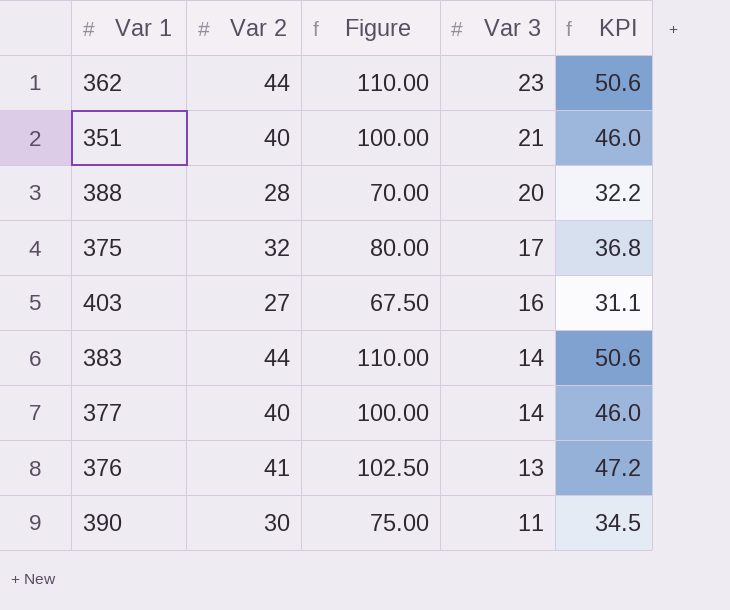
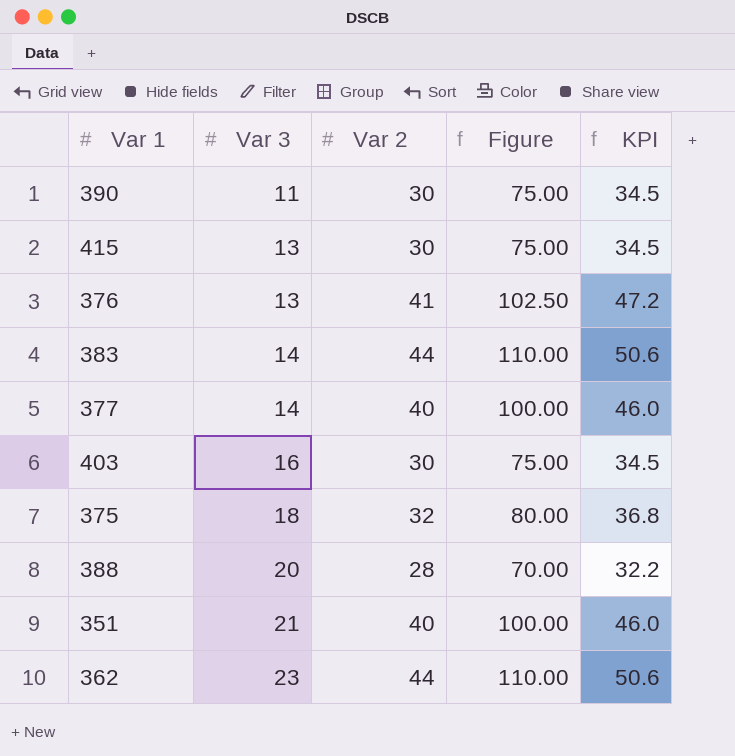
row order: Var 3 descending -> Var 3 ascending
column Var 3 | position: 4 -> 2
row 415: none -> 13 | 30 | 75.00 | 34.5
403 | Var 2: 27 -> 30
403 | Figure: 67.50 -> 75.00
403 | KPI: 31.1 -> 34.5
375 | Var 3: 17 -> 18

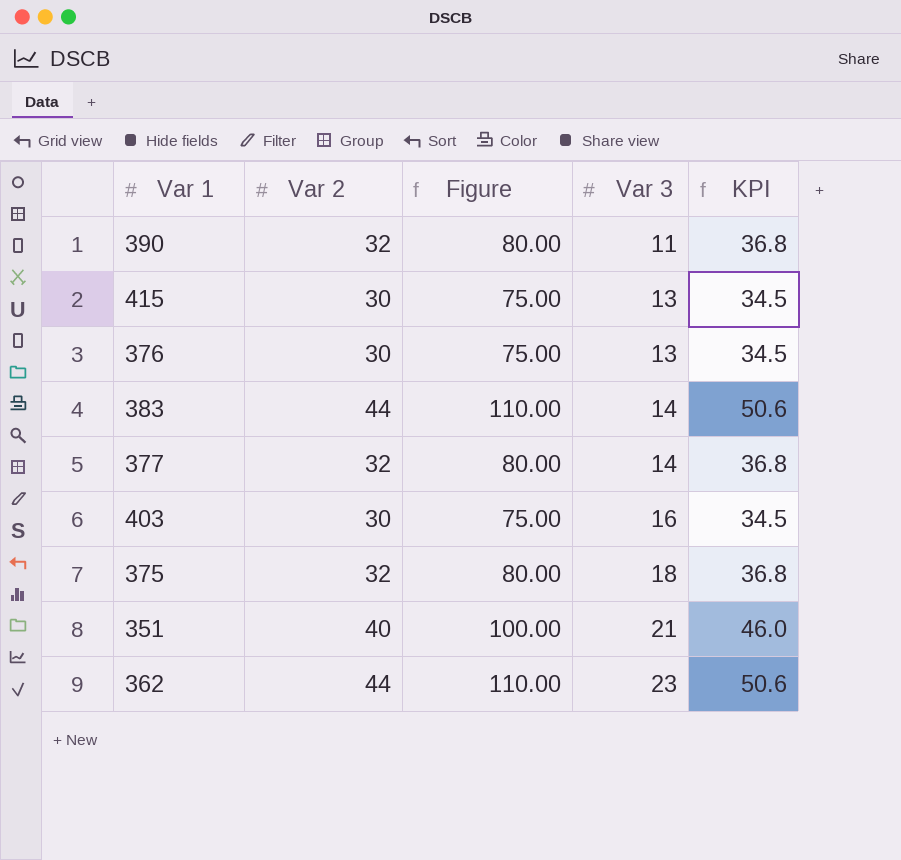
column Var 3 | position: 2 -> 4
row 388: 20 | 28 | 70.00 | 32.2 -> none
390 | Var 2: 30 -> 32
390 | Figure: 75.00 -> 80.00
390 | KPI: 34.5 -> 36.8
376 | Var 2: 41 -> 30
376 | Figure: 102.50 -> 75.00
376 | KPI: 47.2 -> 34.5
377 | Var 2: 40 -> 32
377 | Figure: 100.00 -> 80.00
377 | KPI: 46.0 -> 36.8

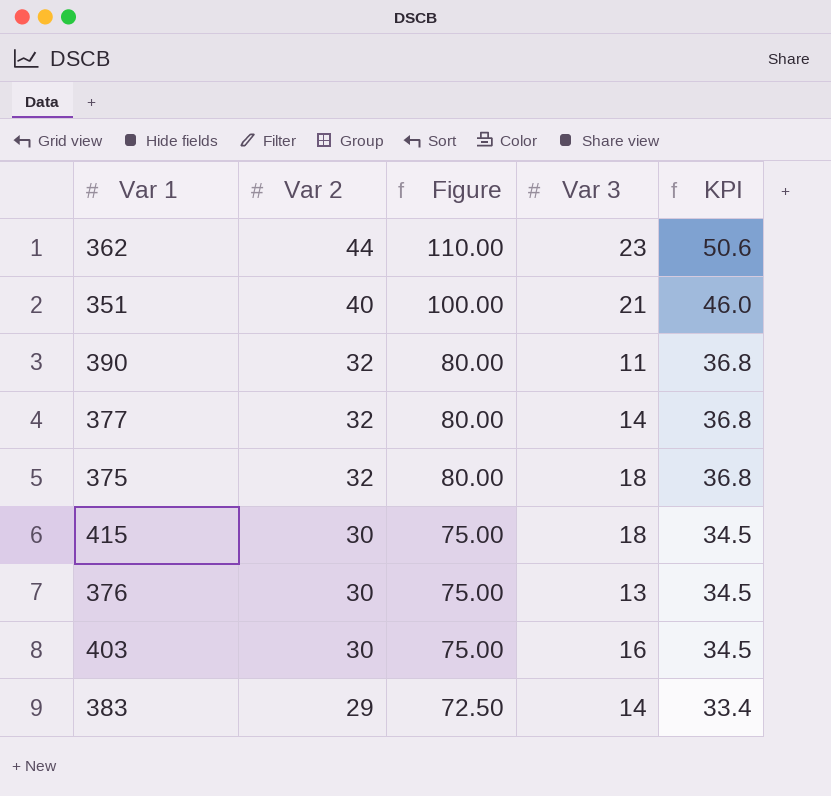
row order: Var 3 ascending -> Var 2 descending
415 | Var 3: 13 -> 18
383 | Var 2: 44 -> 29
383 | Figure: 110.00 -> 72.50
383 | KPI: 50.6 -> 33.4

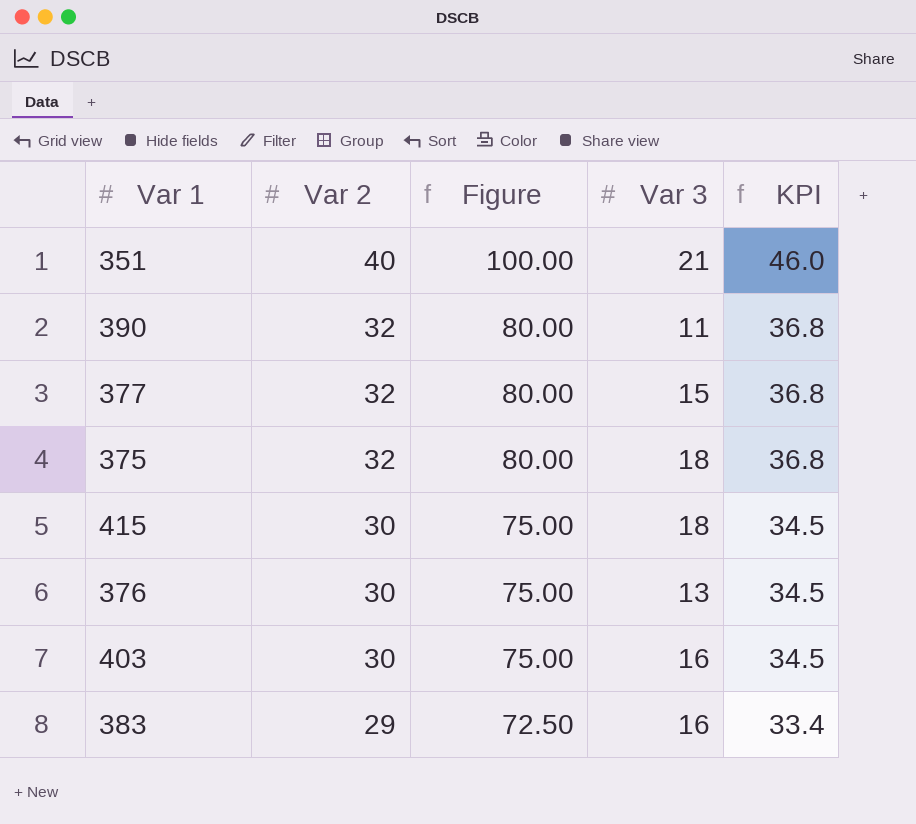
row 362: 44 | 110.00 | 23 | 50.6 -> none
377 | Var 3: 14 -> 15
383 | Var 3: 14 -> 16

